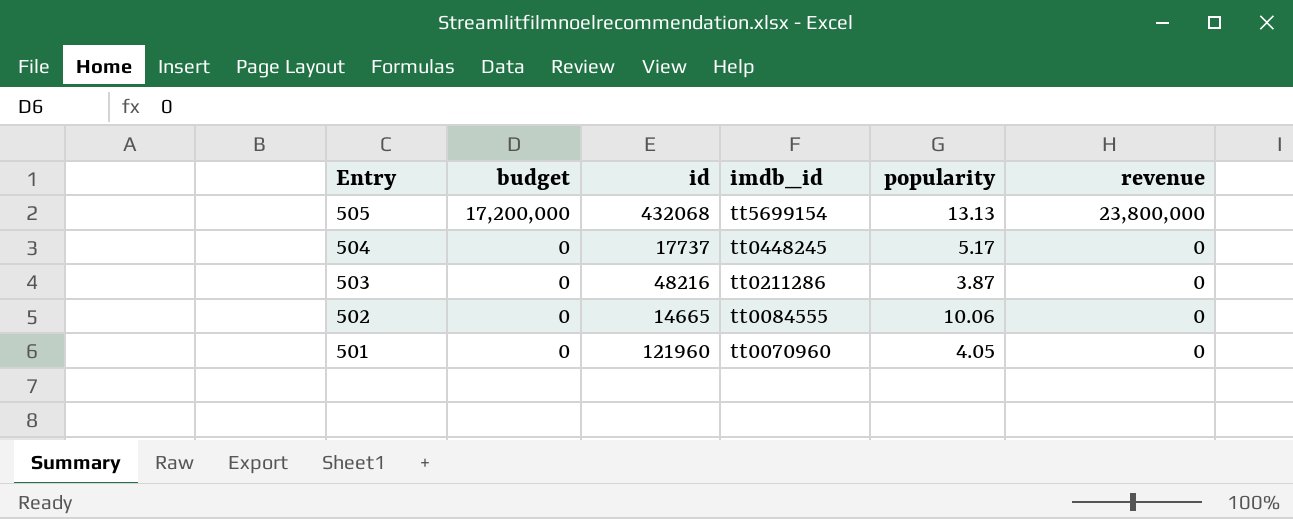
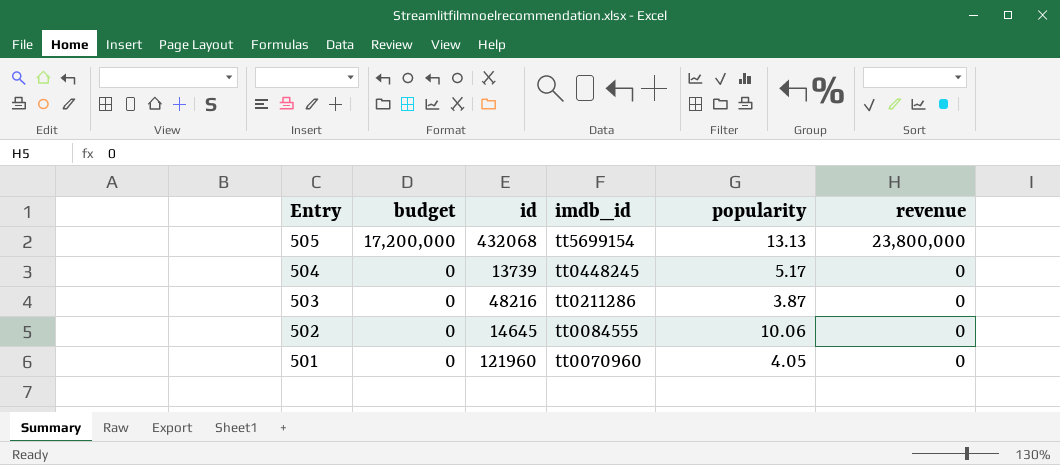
504 | id: 17737 -> 13739
502 | id: 14665 -> 14645

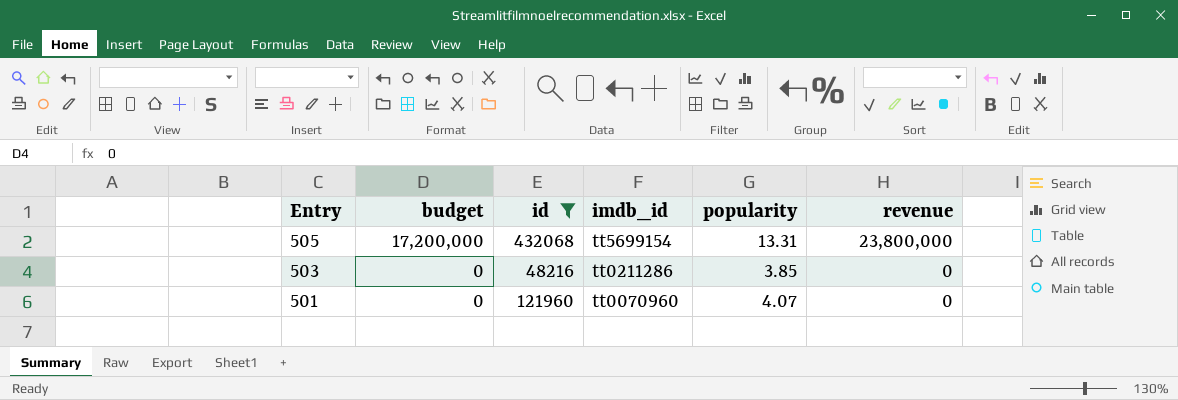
filter: none -> id >= 48216
505 | popularity: 13.13 -> 13.31
503 | popularity: 3.87 -> 3.85
501 | popularity: 4.05 -> 4.07

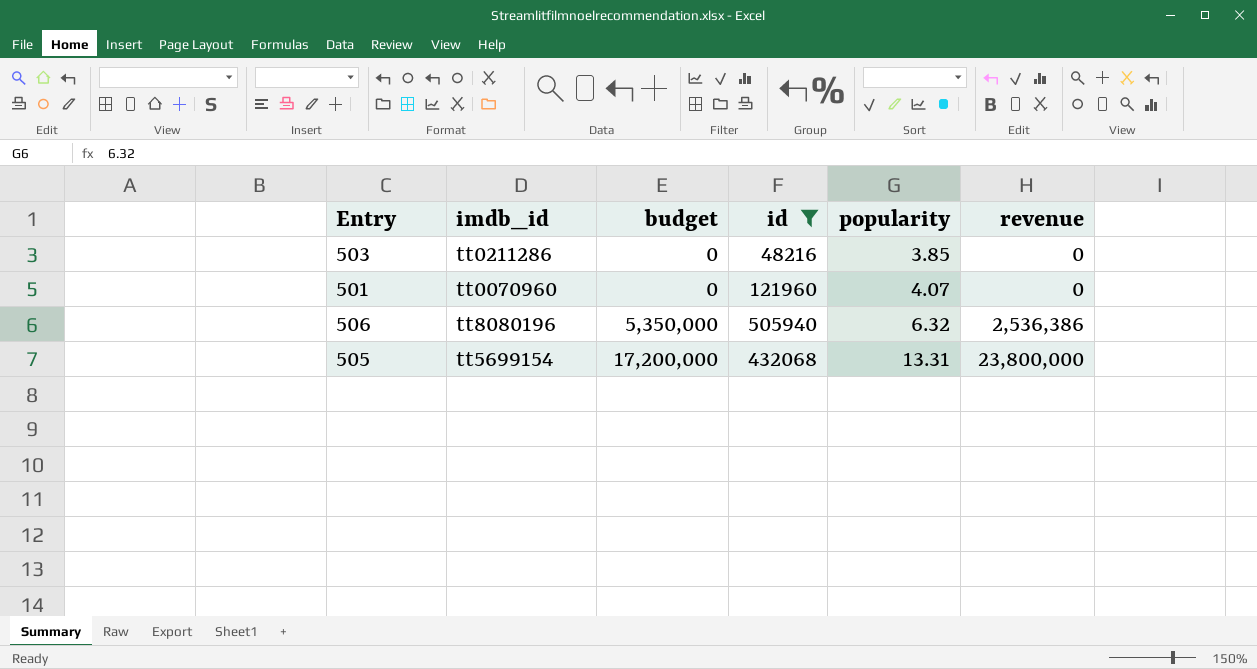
row order: Entry descending -> budget ascending
column imdb_id | position: 4 -> 2
row 506: none -> tt8080196 | 5,350,000 | 505940 | 6.32 | 2,536,386

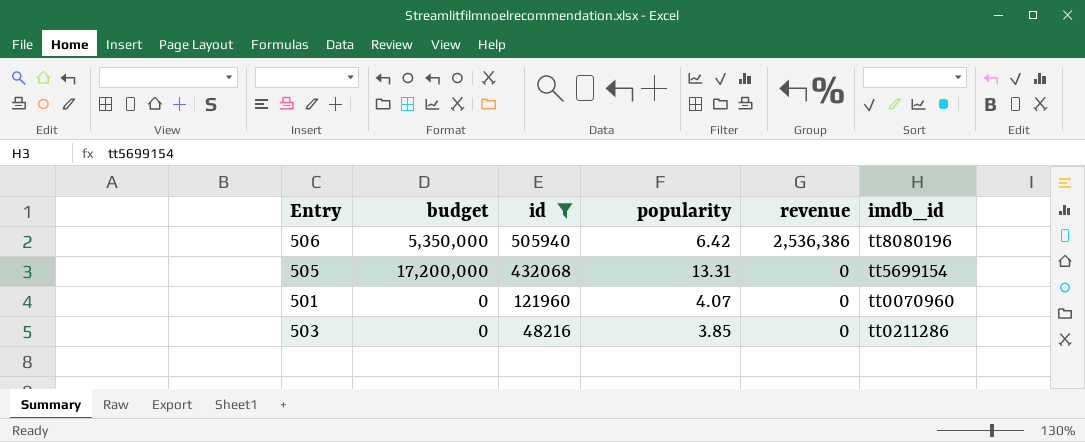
row order: budget ascending -> id descending
column imdb_id | position: 2 -> 6
506 | popularity: 6.32 -> 6.42
505 | revenue: 23,800,000 -> 0

